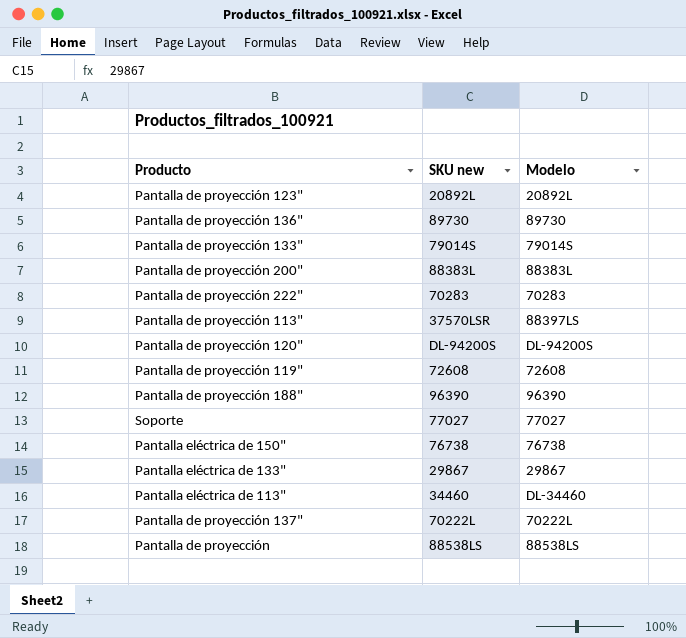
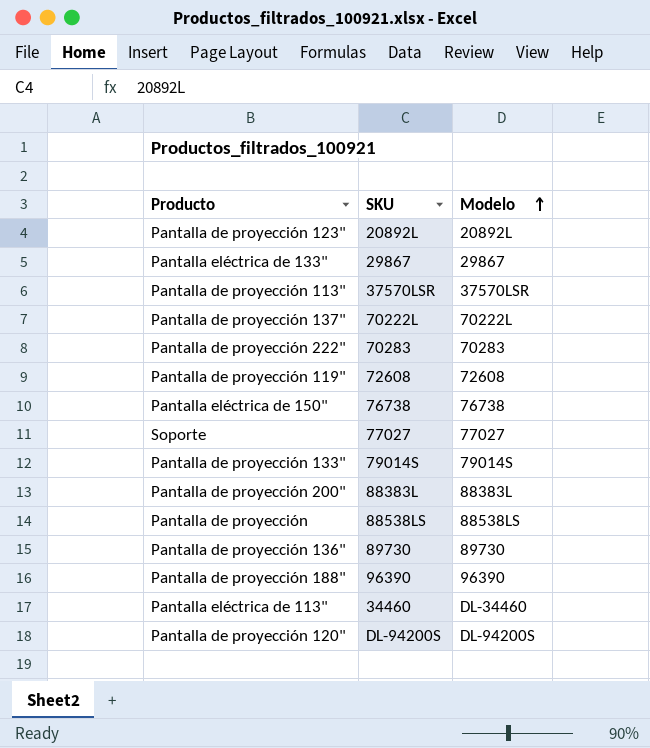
row order: none -> Modelo ascending
column name: SKU new -> SKU
Pantalla de proyección 113" | Modelo: 88397LS -> 37570LSR

